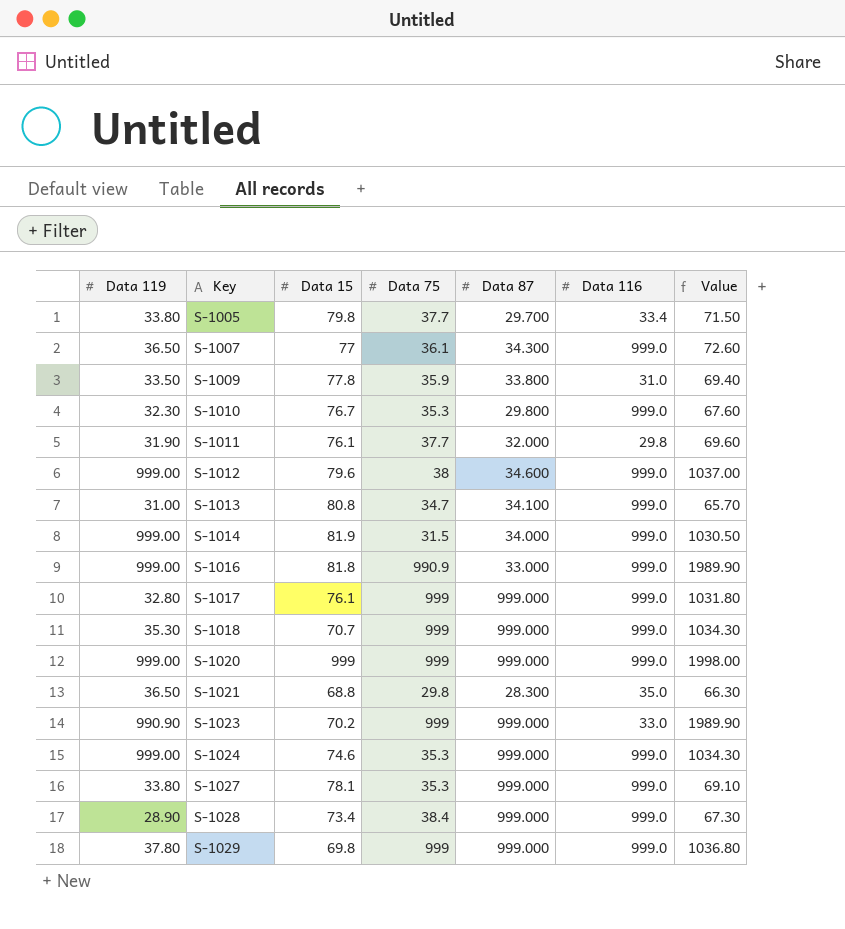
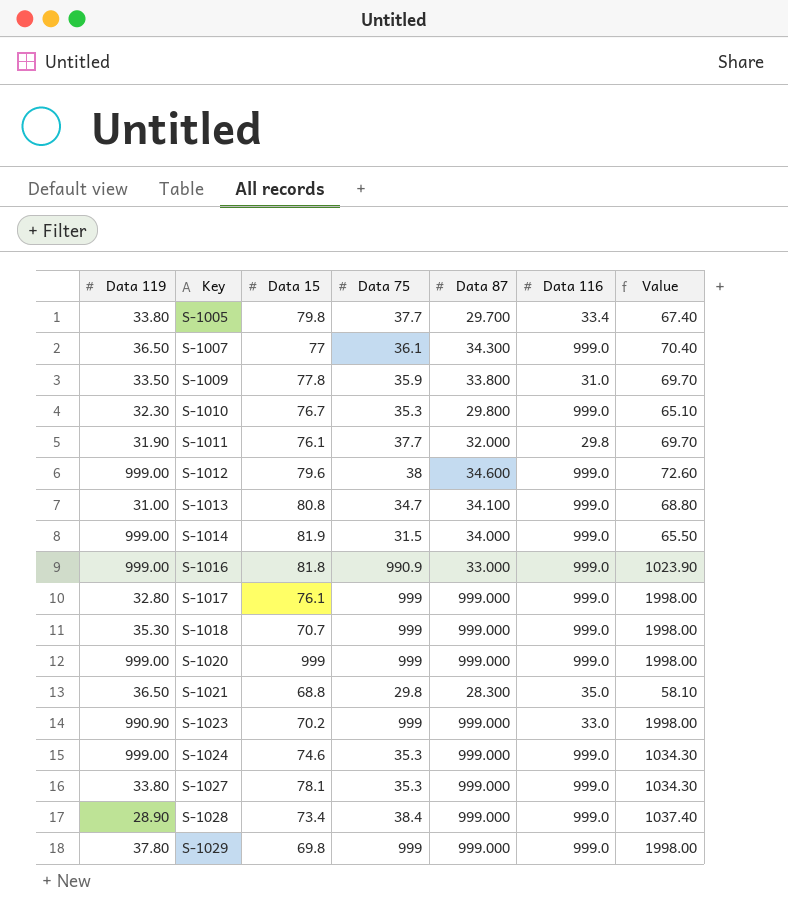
column Value | formula: [Data 119] + [Data 75] -> [Data 75] + [Data 87]

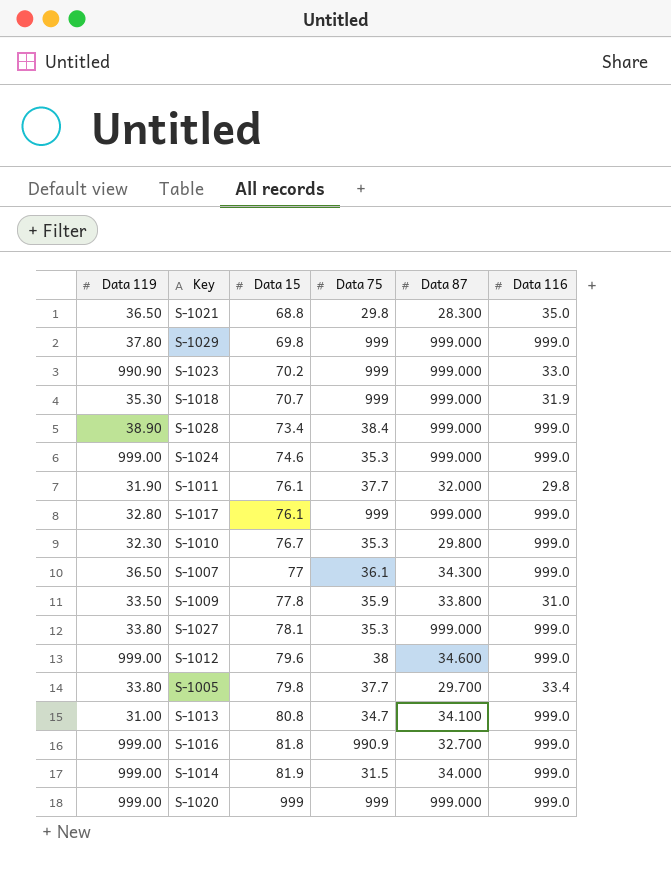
row order: Key ascending -> Data 15 ascending
column Value | formula: [Data 75] + [Data 87] -> none
S-1018 | Data 116: 999.0 -> 31.9
S-1028 | Data 119: 28.90 -> 38.90
S-1016 | Data 87: 33.000 -> 32.700

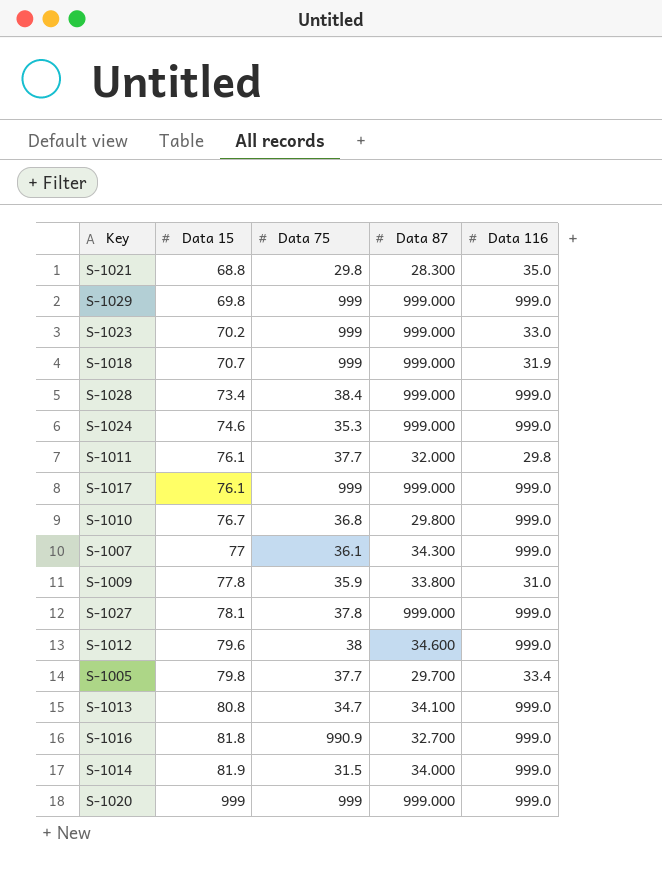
column Data 119 | position: 1 -> none
S-1010 | Data 75: 35.3 -> 36.8
S-1027 | Data 75: 35.3 -> 37.8

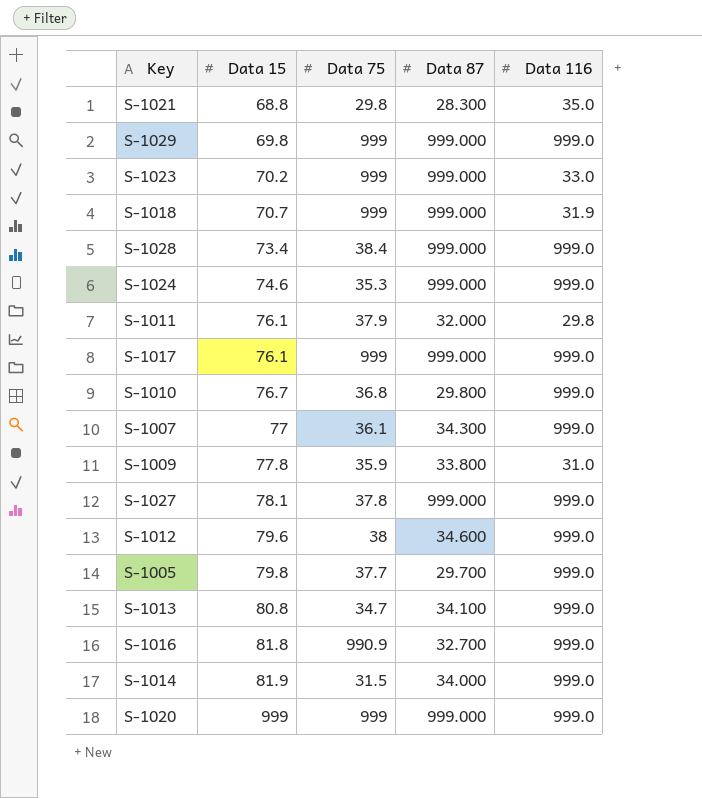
S-1011 | Data 75: 37.7 -> 37.9
S-1005 | Data 116: 33.4 -> 999.0

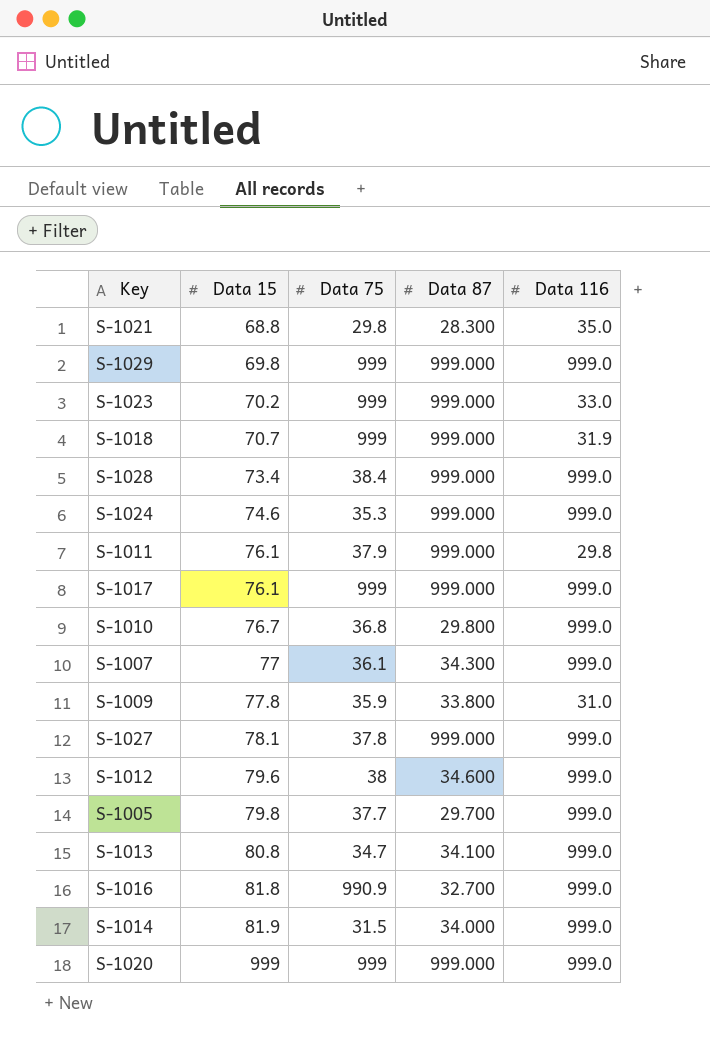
S-1011 | Data 87: 32.000 -> 999.000

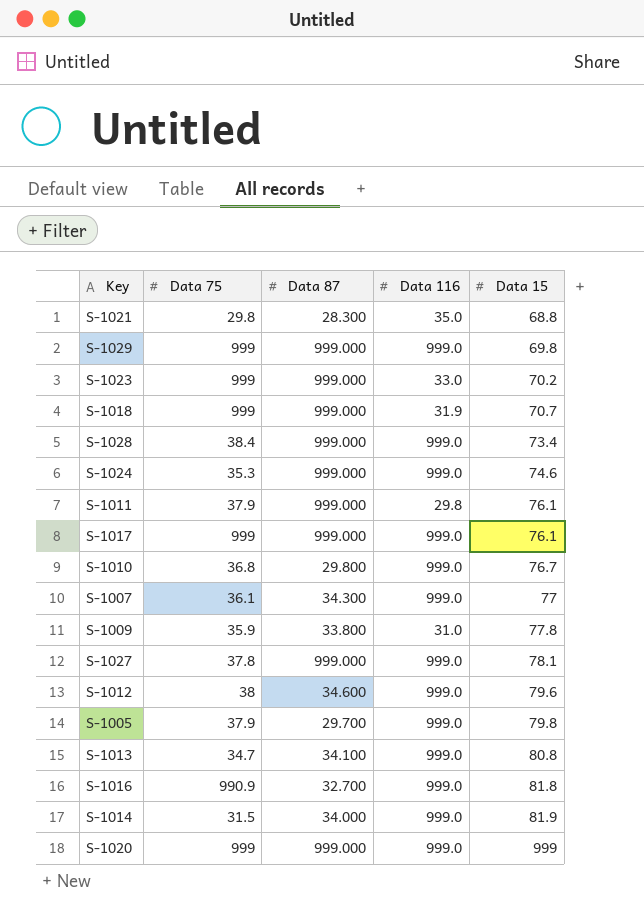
column Data 15 | position: 2 -> 5
S-1005 | Data 75: 37.7 -> 37.9

